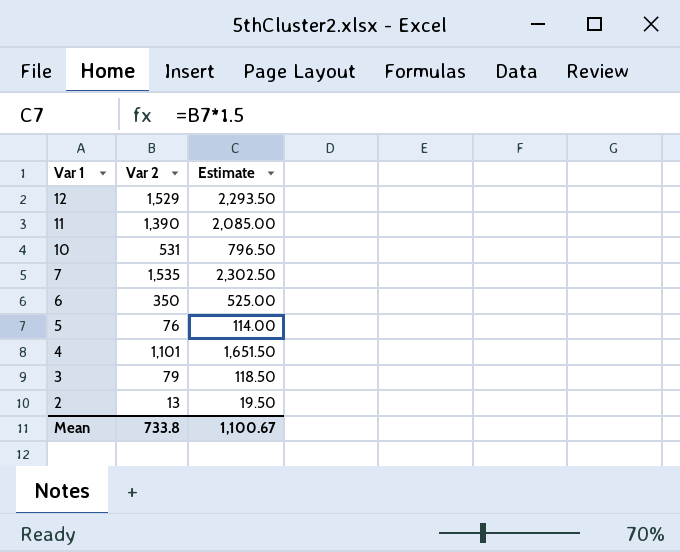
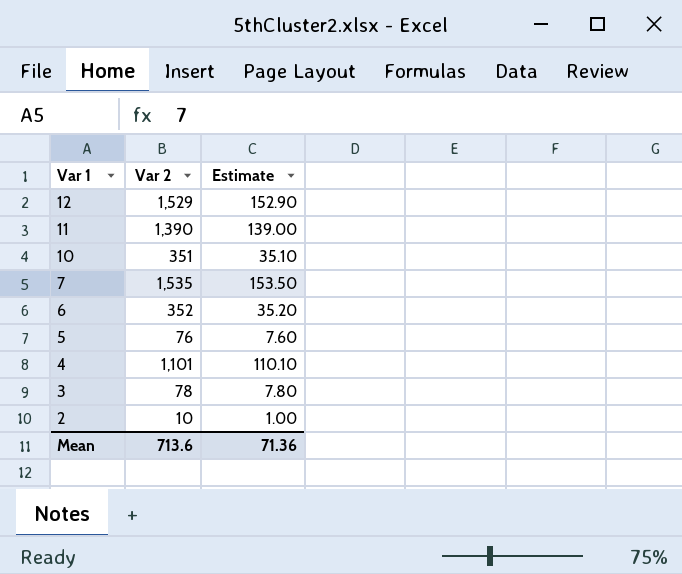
column Estimate | formula: [Var 2] * 1.5 -> [Var 2] * 0.1
10 | Var 2: 531 -> 351
6 | Var 2: 350 -> 352
3 | Var 2: 79 -> 78
2 | Var 2: 13 -> 10
Mean | Var 2: 733.8 -> 713.6
Mean | Estimate: 1,100.67 -> 71.36

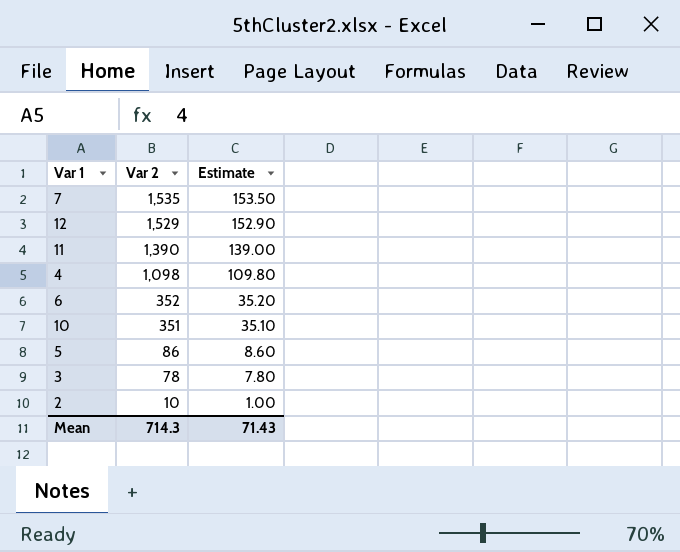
row order: Var 1 descending -> Var 2 descending
4 | Var 2: 1,101 -> 1,098
4 | Estimate: 110.10 -> 109.80
5 | Var 2: 76 -> 86
5 | Estimate: 7.60 -> 8.60
Mean | Var 2: 713.6 -> 714.3
Mean | Estimate: 71.36 -> 71.43

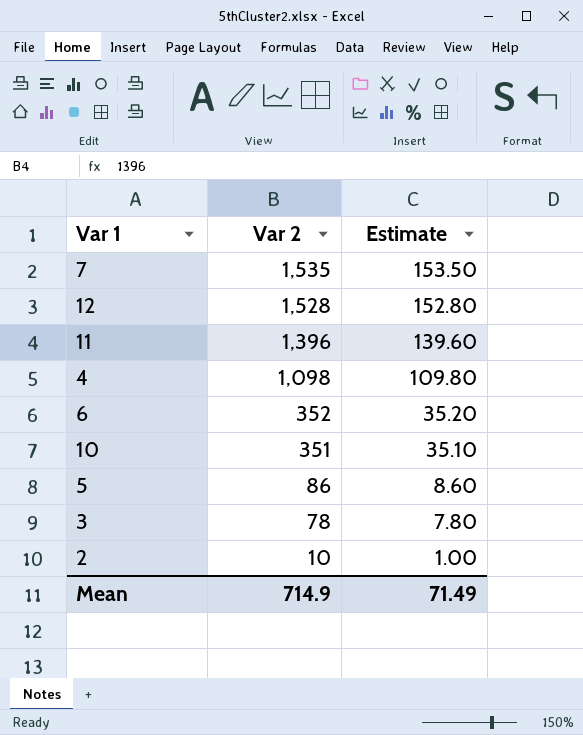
12 | Var 2: 1,529 -> 1,528
12 | Estimate: 152.90 -> 152.80
11 | Var 2: 1,390 -> 1,396
11 | Estimate: 139.00 -> 139.60
Mean | Var 2: 714.3 -> 714.9
Mean | Estimate: 71.43 -> 71.49

